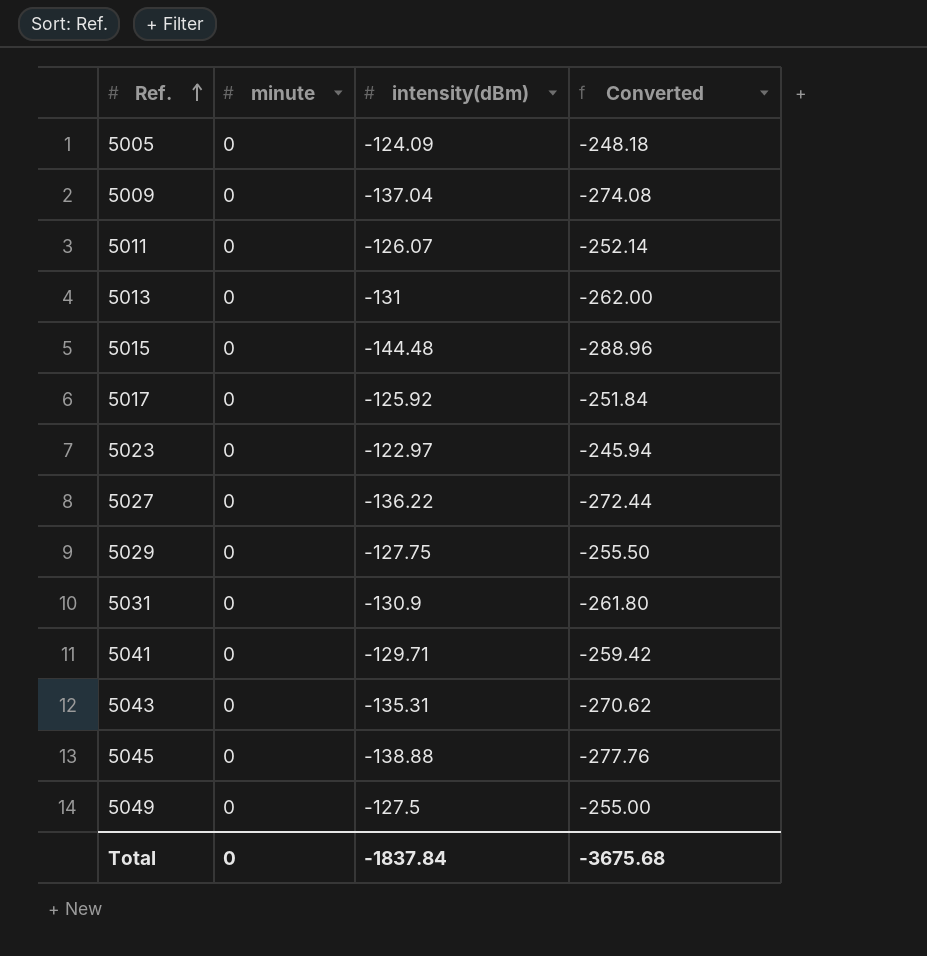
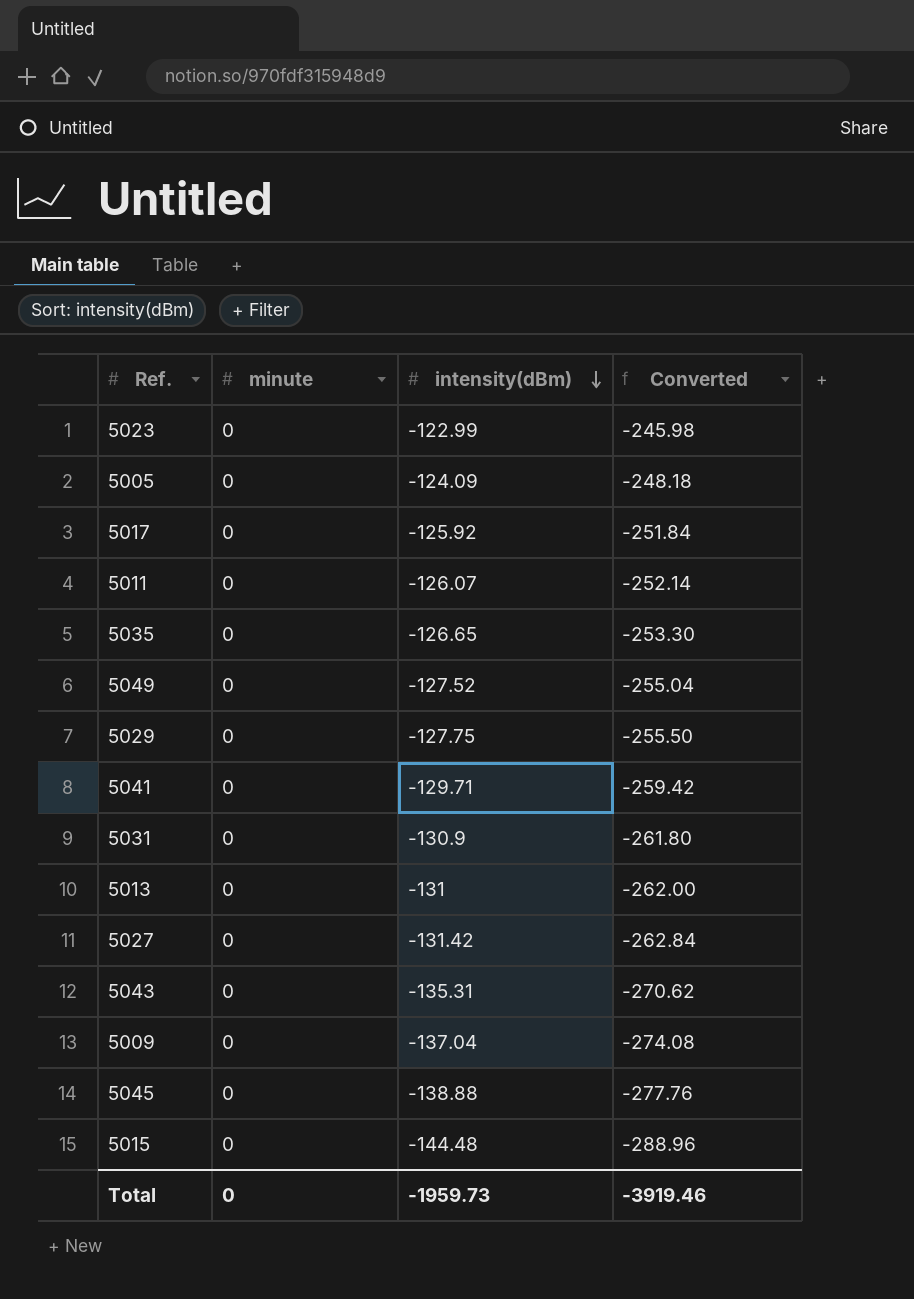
row order: Ref. ascending -> intensity(dBm) descending
5023 | intensity(dBm): -122.97 -> -122.99
5023 | Converted: -245.94 -> -245.98
row 5035: none -> 0 | -126.65 | -253.30
5049 | intensity(dBm): -127.5 -> -127.52
5049 | Converted: -255.00 -> -255.04
5027 | intensity(dBm): -136.22 -> -131.42
5027 | Converted: -272.44 -> -262.84
Total | intensity(dBm): -1837.84 -> -1959.73
Total | Converted: -3675.68 -> -3919.46

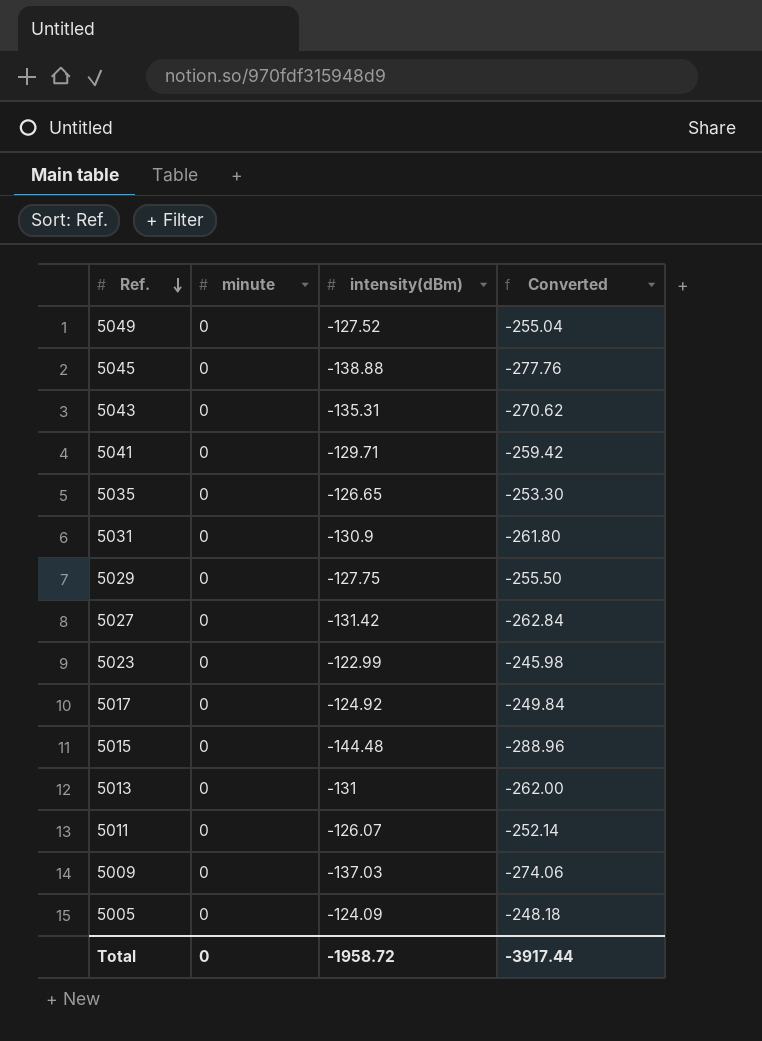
row order: intensity(dBm) descending -> Ref. descending
5017 | intensity(dBm): -125.92 -> -124.92
5017 | Converted: -251.84 -> -249.84
5009 | intensity(dBm): -137.04 -> -137.03
5009 | Converted: -274.08 -> -274.06
Total | intensity(dBm): -1959.73 -> -1958.72
Total | Converted: -3919.46 -> -3917.44

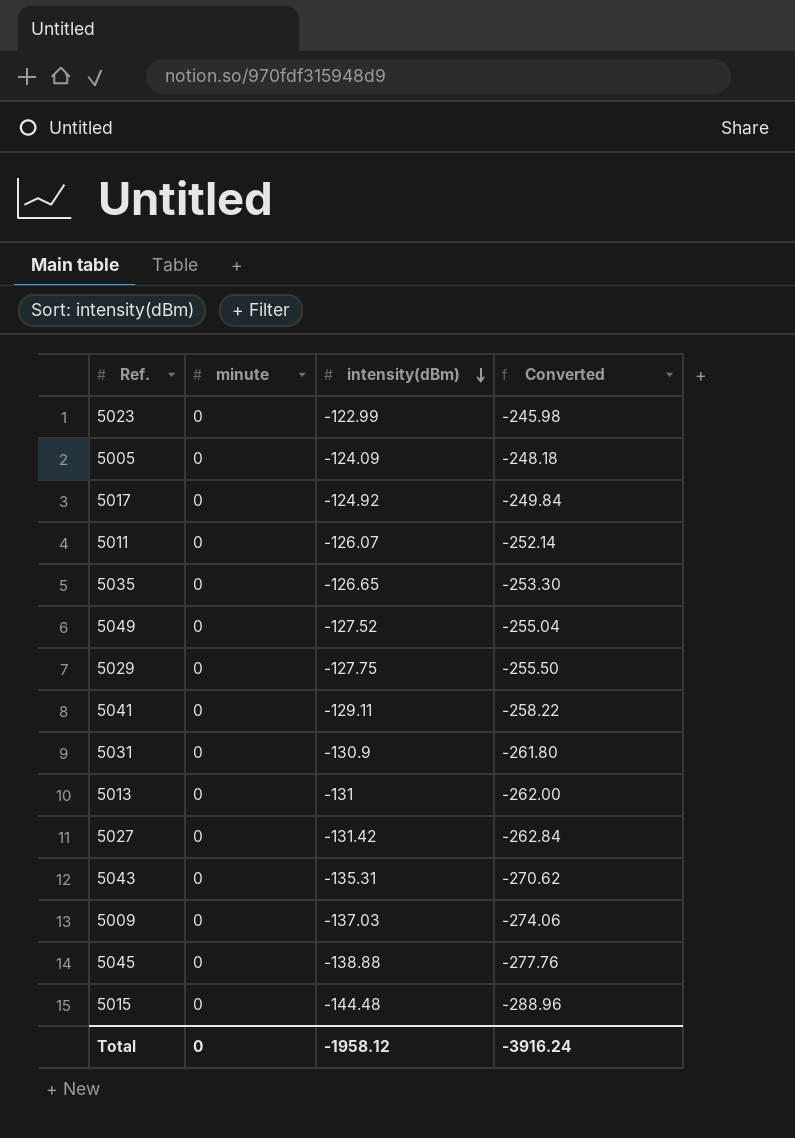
row order: Ref. descending -> intensity(dBm) descending
5041 | intensity(dBm): -129.71 -> -129.11
5041 | Converted: -259.42 -> -258.22
Total | intensity(dBm): -1958.72 -> -1958.12
Total | Converted: -3917.44 -> -3916.24

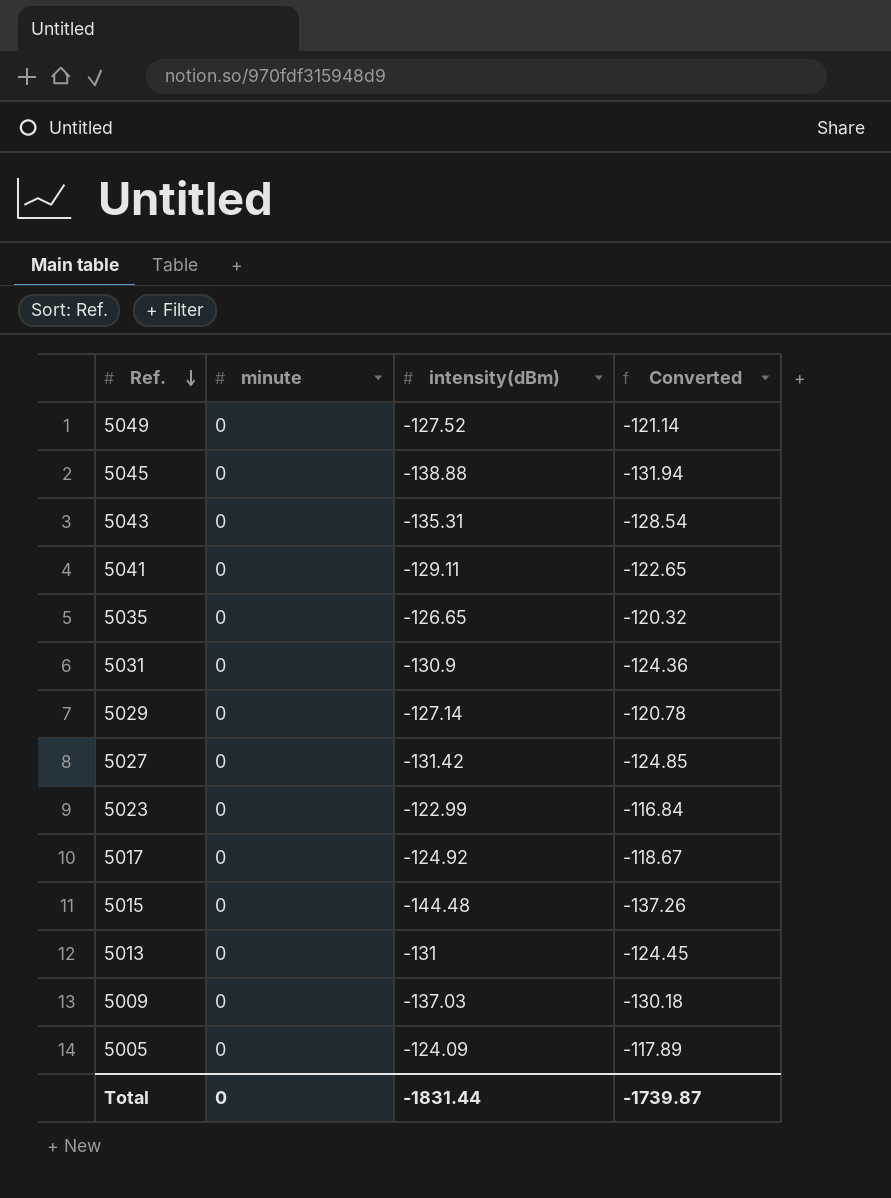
row order: intensity(dBm) descending -> Ref. descending
column Converted | formula: [intensity(dBm)] * 2 -> [intensity(dBm)] * 0.95
row 5011: 0 | -126.07 | -252.14 -> none
5029 | intensity(dBm): -127.75 -> -127.14
Total | intensity(dBm): -1958.12 -> -1831.44
Total | Converted: -3916.24 -> -1739.87

